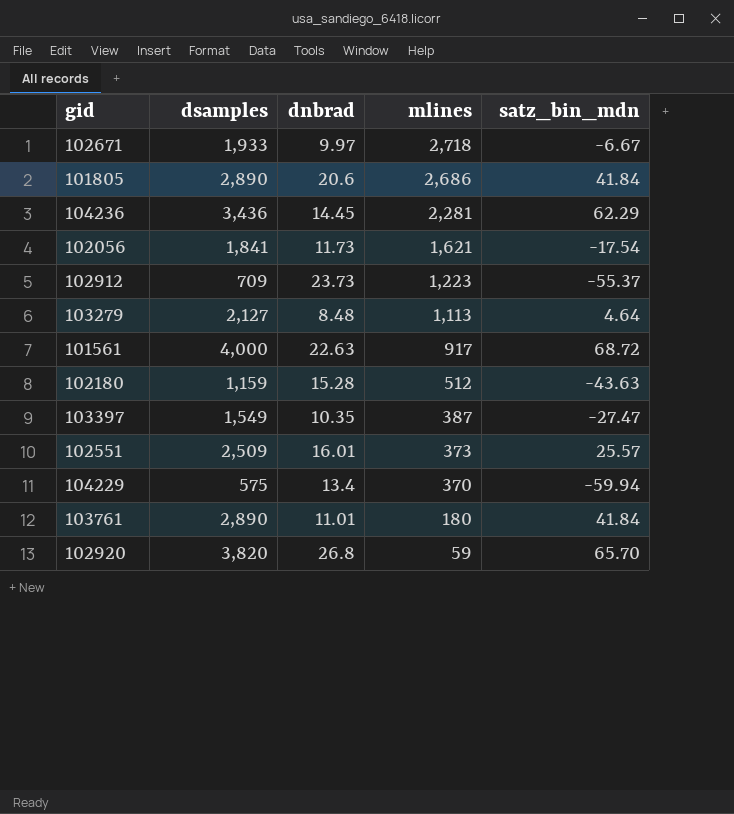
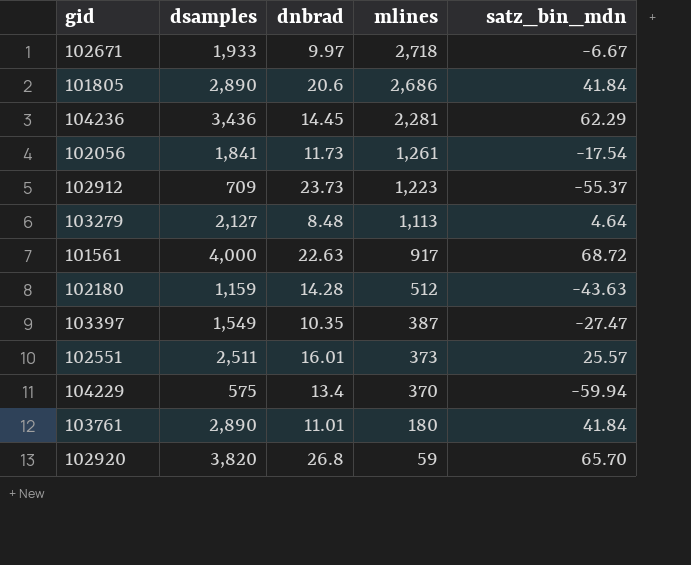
102056 | mlines: 1,621 -> 1,261
102180 | dnbrad: 15.28 -> 14.28
102551 | dsamples: 2,509 -> 2,511

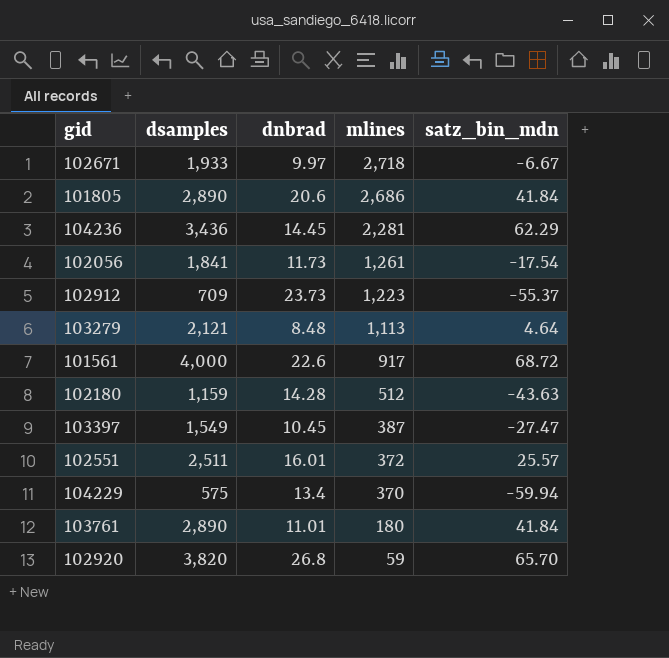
103279 | dsamples: 2,127 -> 2,121
101561 | dnbrad: 22.63 -> 22.6
103397 | dnbrad: 10.35 -> 10.45
102551 | mlines: 373 -> 372

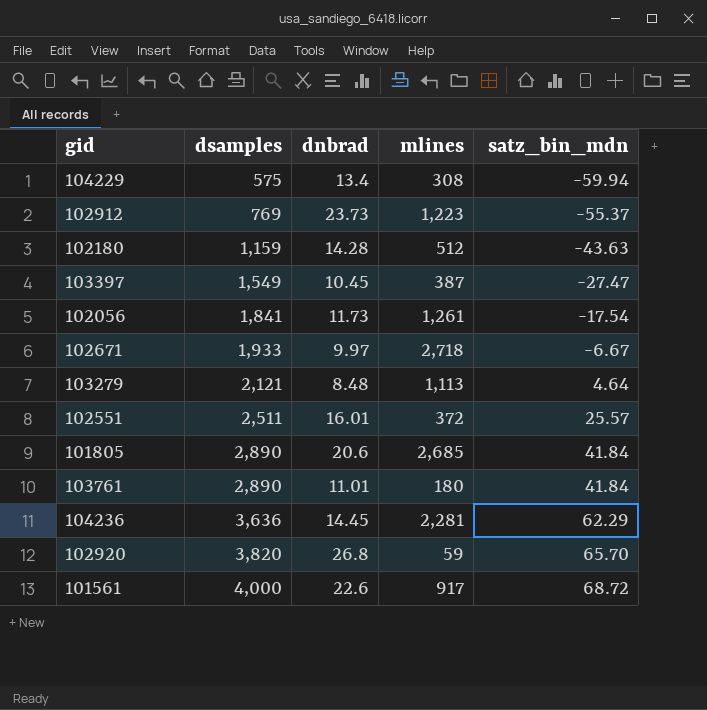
row order: mlines descending -> dsamples ascending
104229 | mlines: 370 -> 308
102912 | dsamples: 709 -> 769
101805 | mlines: 2,686 -> 2,685
104236 | dsamples: 3,436 -> 3,636

